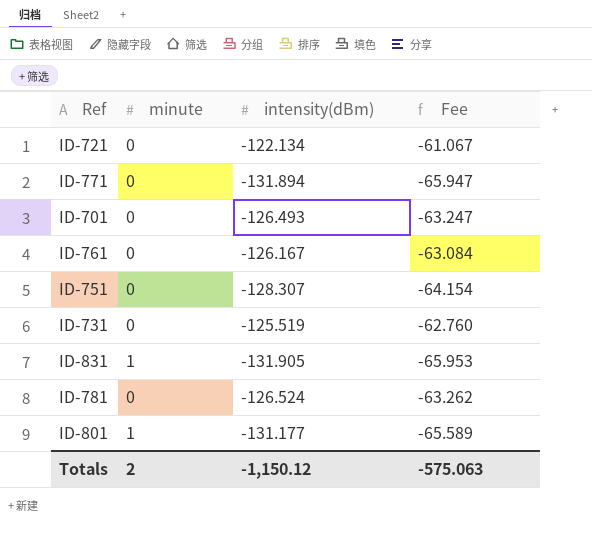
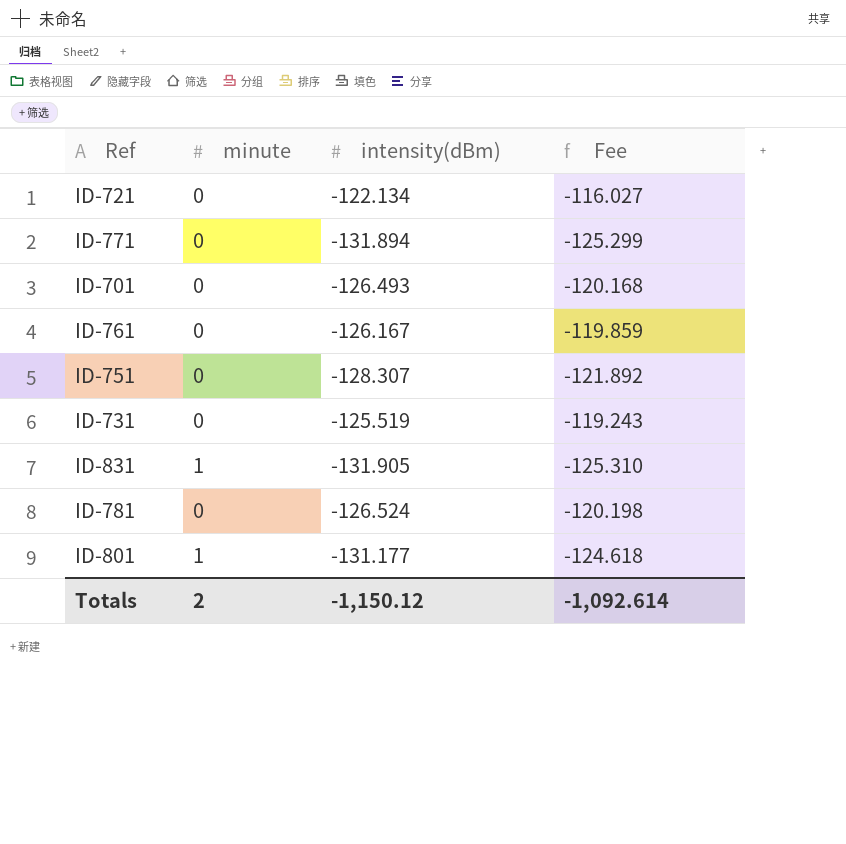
column Fee | formula: [intensity(dBm)] * 0.5 -> [intensity(dBm)] * 0.95
Totals | Fee: -575.063 -> -1,092.614

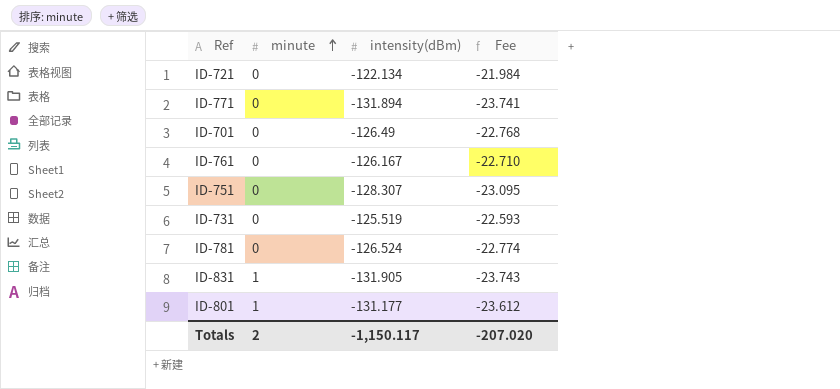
row order: none -> minute ascending
column Fee | formula: [intensity(dBm)] * 0.95 -> [intensity(dBm)] * 0.18
ID-701 | intensity(dBm): -126.493 -> -126.49
Totals | intensity(dBm): -1,150.12 -> -1,150.117
Totals | Fee: -1,092.614 -> -207.020

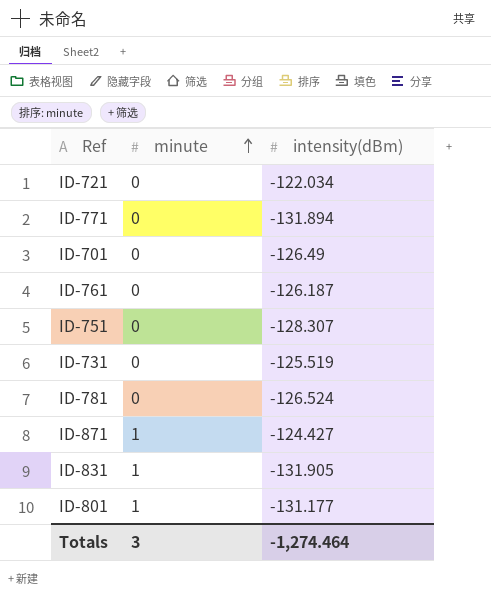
column Fee | formula: [intensity(dBm)] * 0.18 -> none
ID-721 | intensity(dBm): -122.134 -> -122.034
ID-761 | intensity(dBm): -126.167 -> -126.187
row ID-871: none -> 1 | -124.427
Totals | minute: 2 -> 3
Totals | intensity(dBm): -1,150.117 -> -1,274.464

